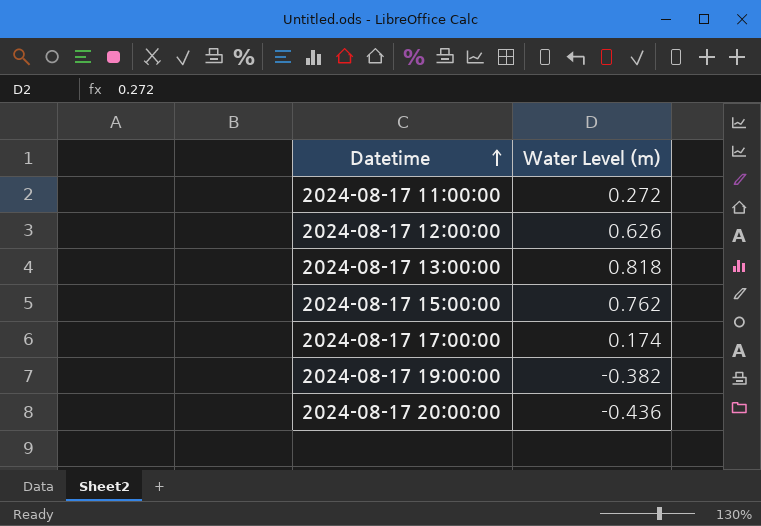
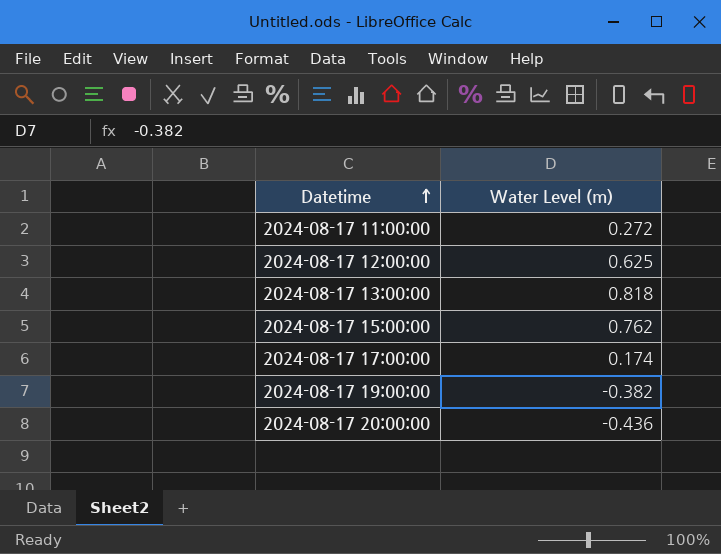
2024-08-17 12:00:00 | Water Level (m): 0.626 -> 0.625

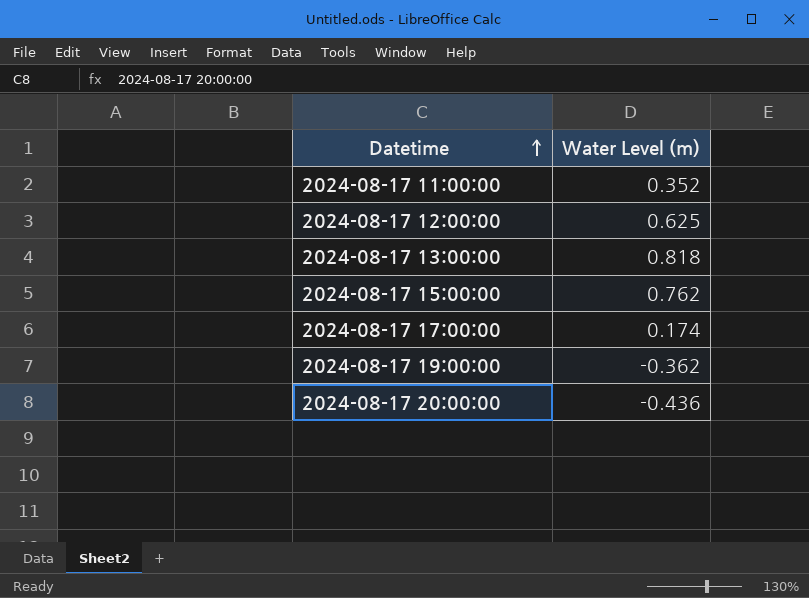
2024-08-17 11:00:00 | Water Level (m): 0.272 -> 0.352
2024-08-17 19:00:00 | Water Level (m): -0.382 -> -0.362

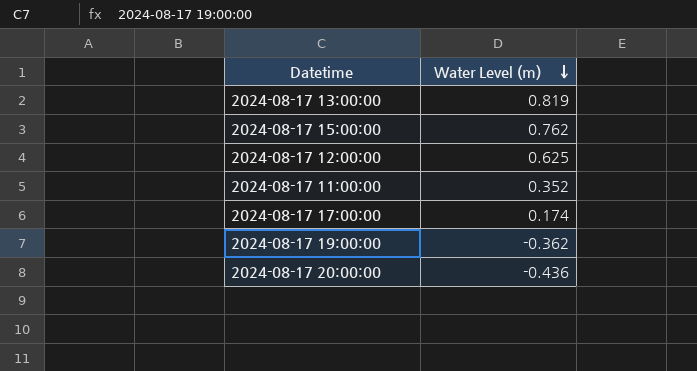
row order: Datetime ascending -> Water Level (m) descending
2024-08-17 13:00:00 | Water Level (m): 0.818 -> 0.819

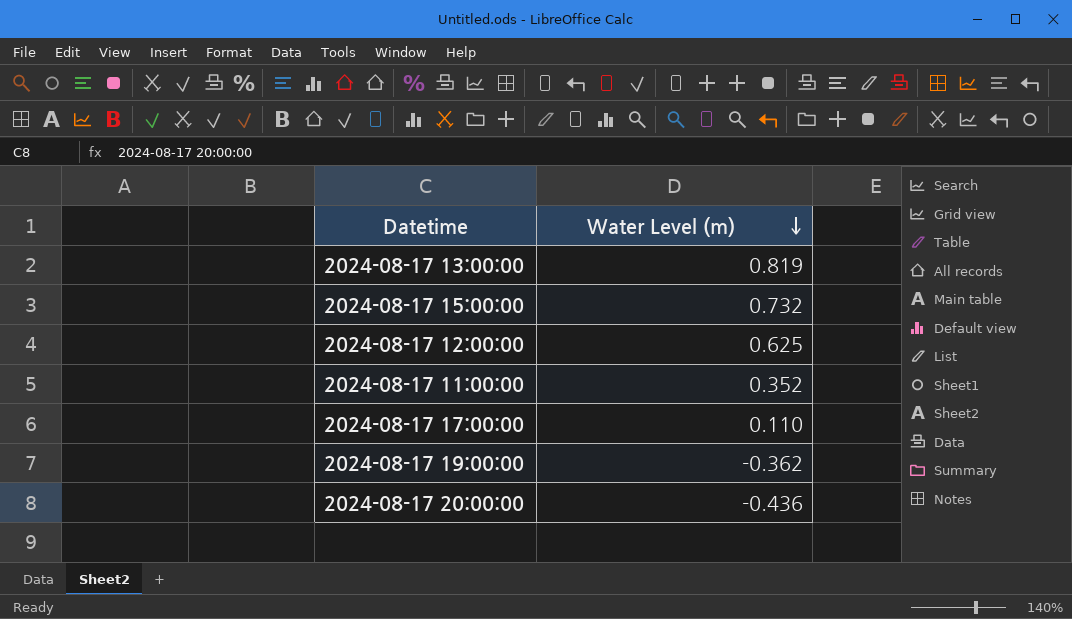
2024-08-17 15:00:00 | Water Level (m): 0.762 -> 0.732
2024-08-17 17:00:00 | Water Level (m): 0.174 -> 0.110

